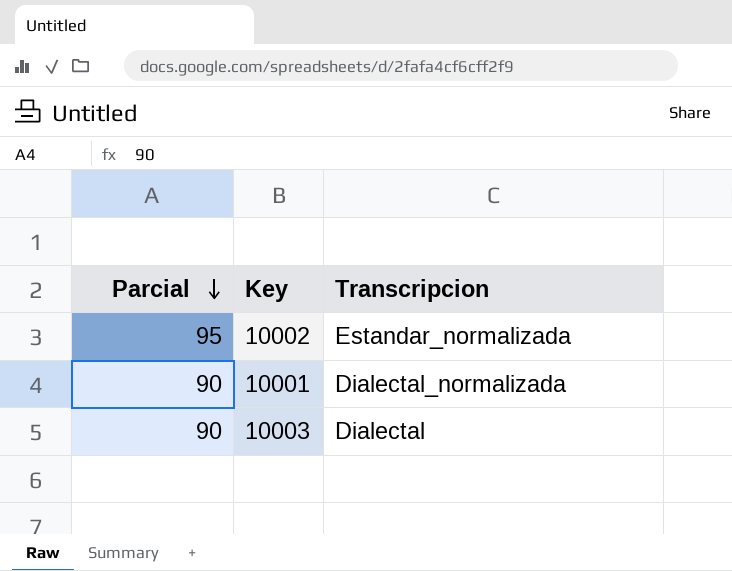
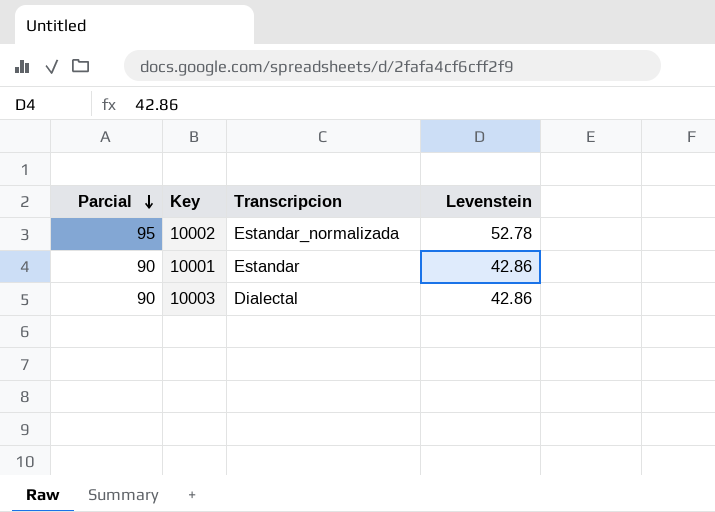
column Levenstein | position: none -> 4
10001 | Transcripcion: Dialectal_normalizada -> Estandar

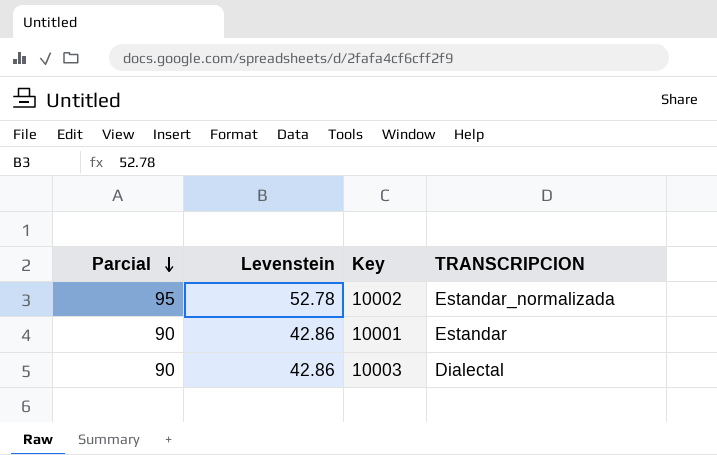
column Levenstein | position: 4 -> 2
column name: Transcripcion -> TRANSCRIPCION

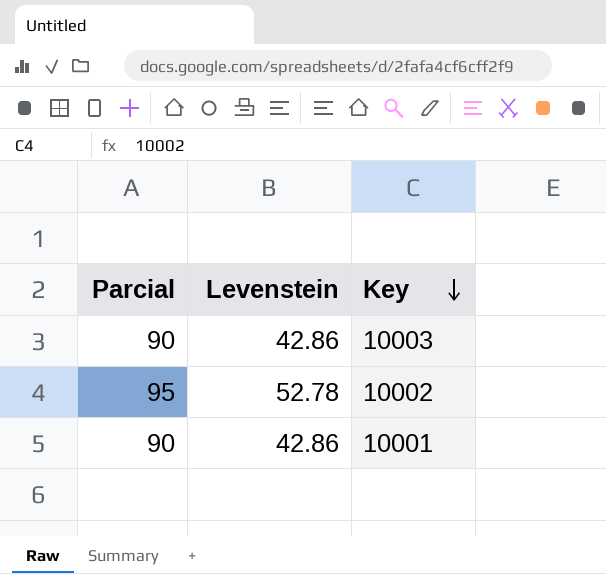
row order: Parcial descending -> Key descending
column TRANSCRIPCION | position: 4 -> none

